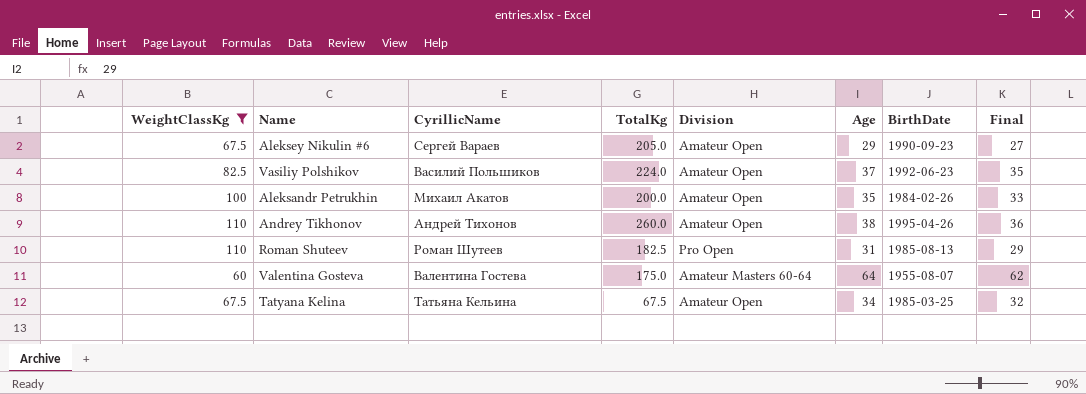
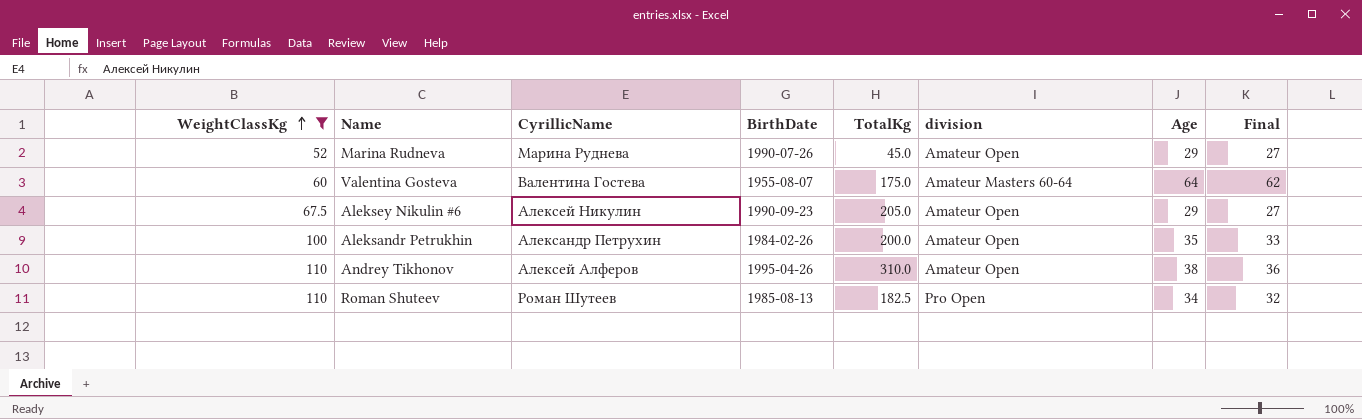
row order: none -> WeightClassKg ascending
column BirthDate | position: 7 -> 4
column name: Division -> division
row Vasiliy Polshikov: 82.5 | Василий Польшиков | 224.0 | Amateur Open | 37 | 1992-06-23 | 35 -> none
row Tatyana Kelina: 67.5 | Татьяна Кельина | 67.5 | Amateur Open | 34 | 1985-03-25 | 32 -> none
row Marina Rudneva: none -> 52 | Марина Руднева | 1990-07-26 | 45.0 | Amateur Open | 29 | 27
Aleksey Nikulin #6 | CyrillicName: Сергей Вараев -> Алексей Никулин
Aleksandr Petrukhin | CyrillicName: Михаил Акатов -> Александр Петрухин
Andrey Tikhonov | CyrillicName: Андрей Тихонов -> Алексей Алферов
Andrey Tikhonov | TotalKg: 260.0 -> 310.0
Roman Shuteev | Age: 31 -> 34
Roman Shuteev | Final: 29 -> 32

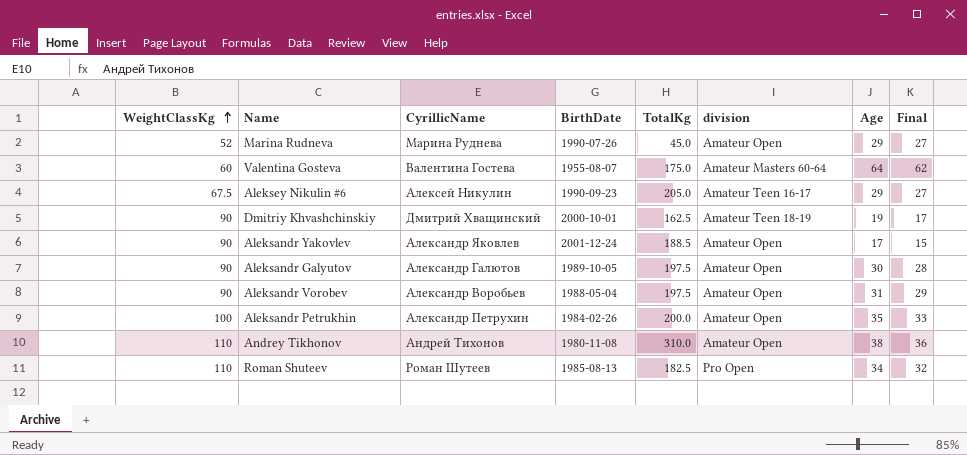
filter: WeightClassKg != 90 -> none
Aleksey Nikulin #6 | division: Amateur Open -> Amateur Teen 16-17
Andrey Tikhonov | CyrillicName: Алексей Алферов -> Андрей Тихонов
Andrey Tikhonov | BirthDate: 1995-04-26 -> 1980-11-08

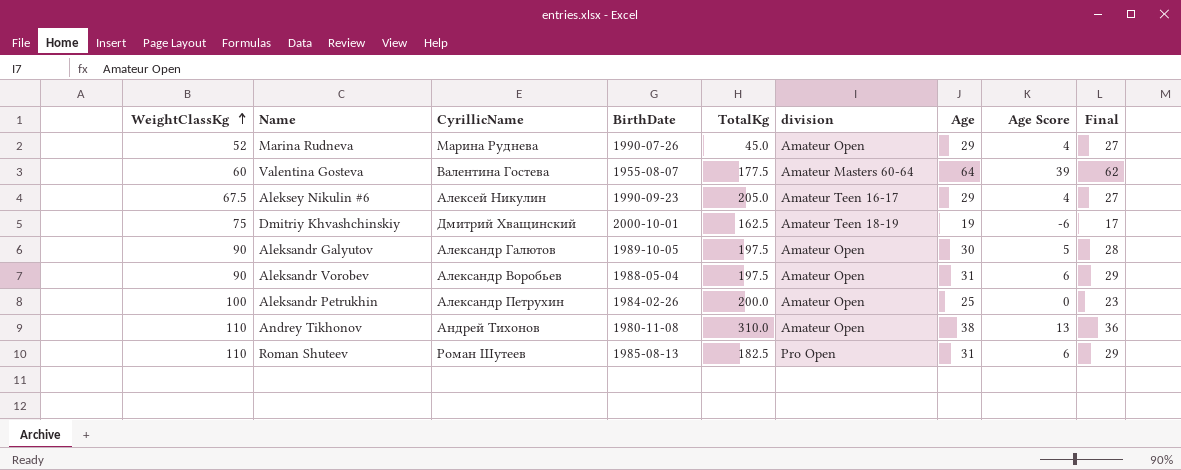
column Age Score | formula: none -> [Age] - 25
row Aleksandr Yakovlev: 90 | Александр Яковлев | 2001-12-24 | 188.5 | Amateur Open | 17 | 15 -> none
Valentina Gosteva | TotalKg: 175.0 -> 177.5
Dmitriy Khvashchinskiy | WeightClassKg: 90 -> 75
Aleksandr Petrukhin | Age: 35 -> 25
Aleksandr Petrukhin | Final: 33 -> 23
Roman Shuteev | Age: 34 -> 31
Roman Shuteev | Final: 32 -> 29

